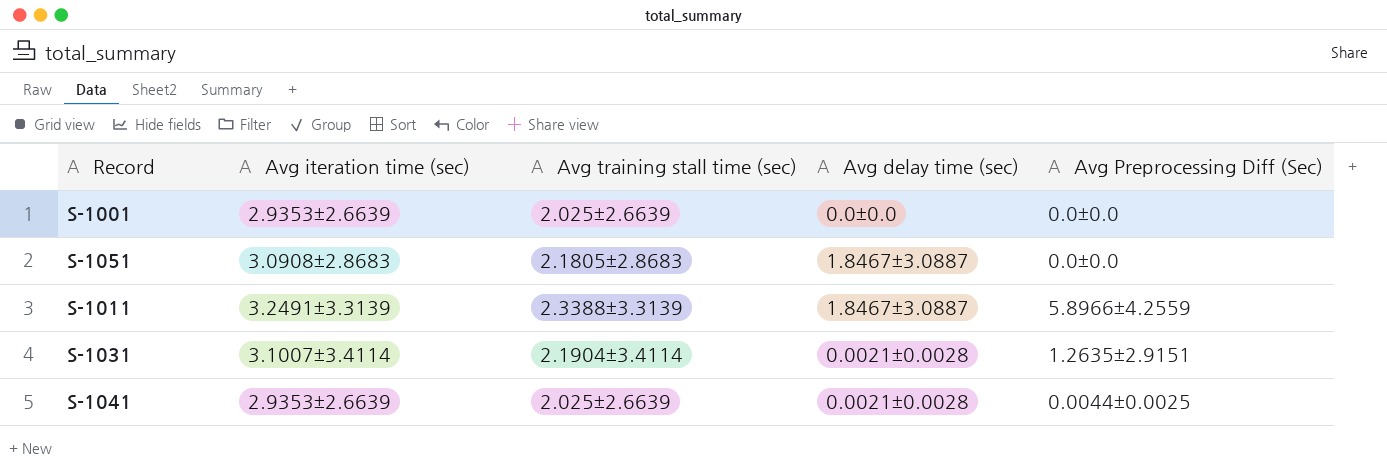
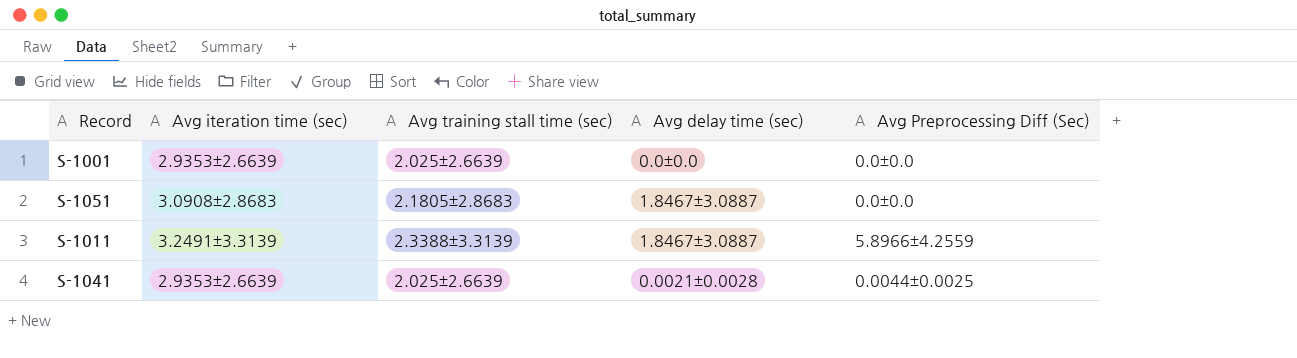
row S-1031: 3.1007±3.4114 | 2.1904±3.4114 | 0.0021±0.0028 | 1.2635±2.9151 -> none

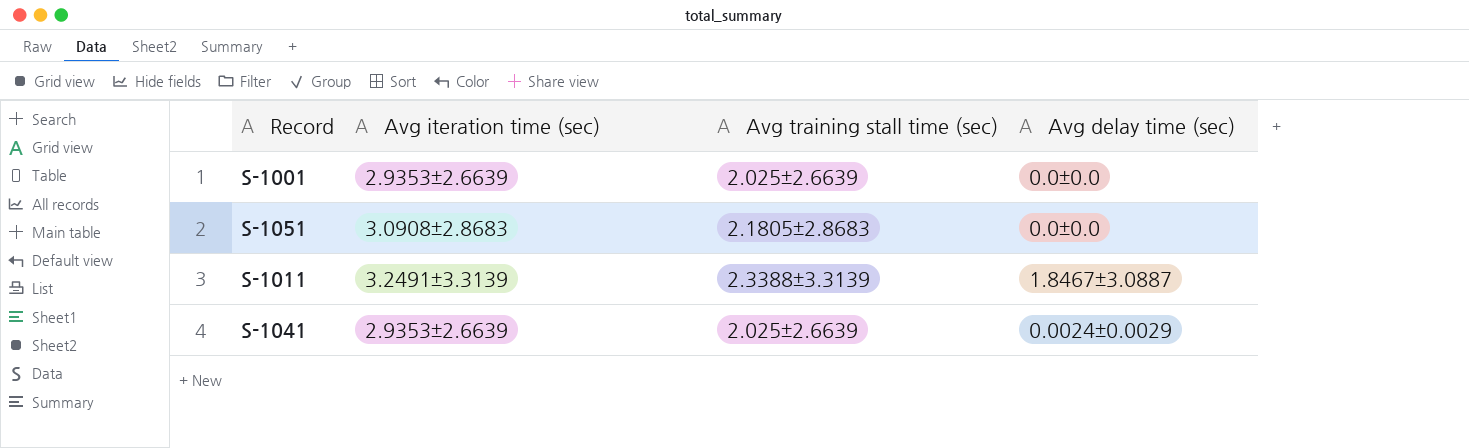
column Avg Preprocessing Diff (Sec) | position: 5 -> none
S-1051 | Avg delay time (sec): 1.8467±3.0887 -> 0.0±0.0
S-1041 | Avg delay time (sec): 0.0021±0.0028 -> 0.0024±0.0029

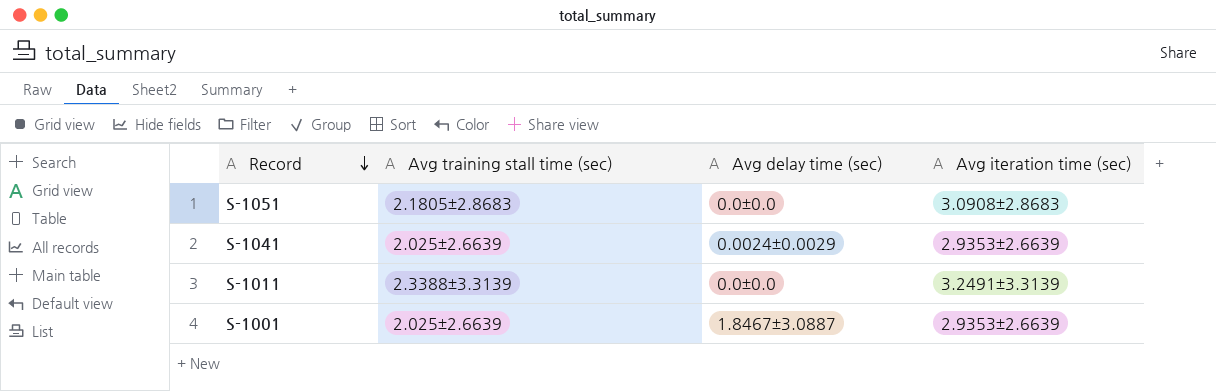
row order: none -> Record descending
column Avg iteration time (sec) | position: 2 -> 4
S-1011 | Avg delay time (sec): 1.8467±3.0887 -> 0.0±0.0
S-1001 | Avg delay time (sec): 0.0±0.0 -> 1.8467±3.0887

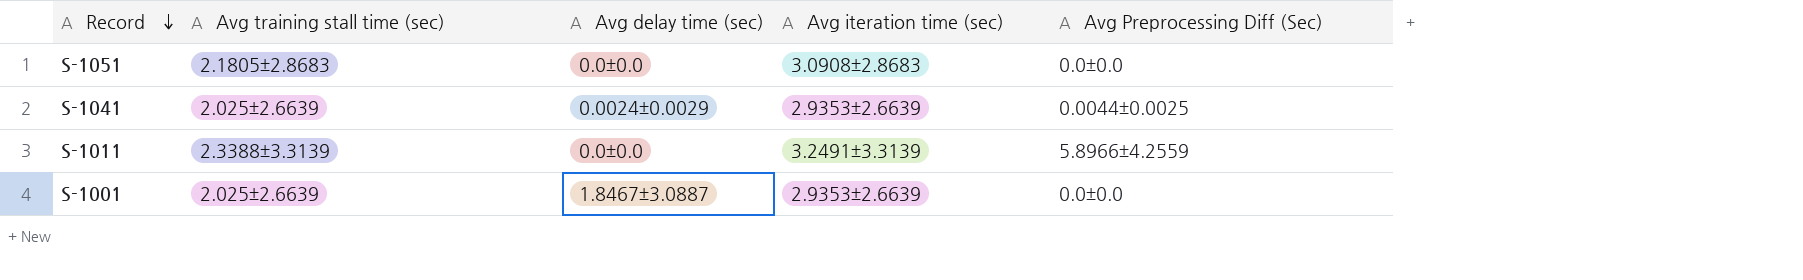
column Avg Preprocessing Diff (Sec) | position: none -> 5

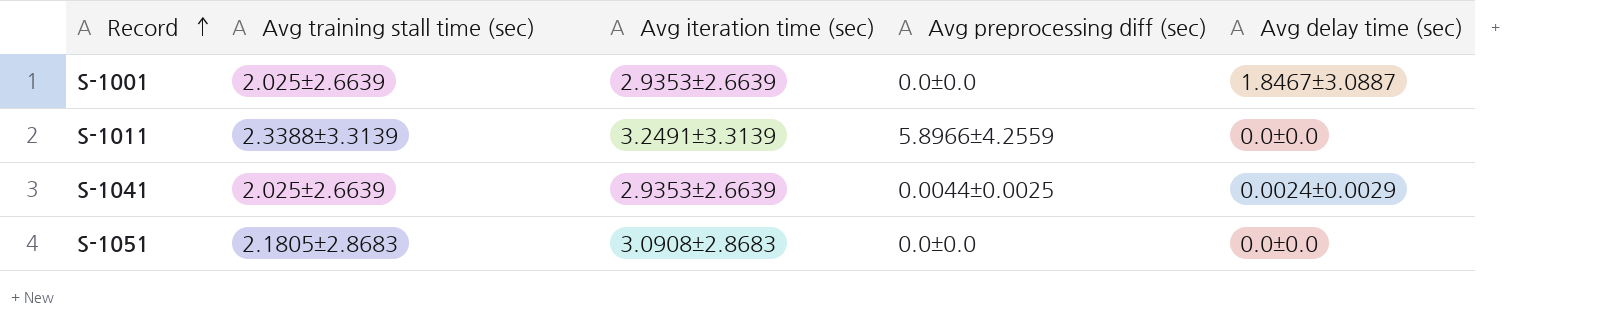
row order: Record descending -> Record ascending
column name: Avg Preprocessing Diff (Sec) -> Avg preprocessing diff (sec)
column Avg delay time (sec) | position: 3 -> 5

